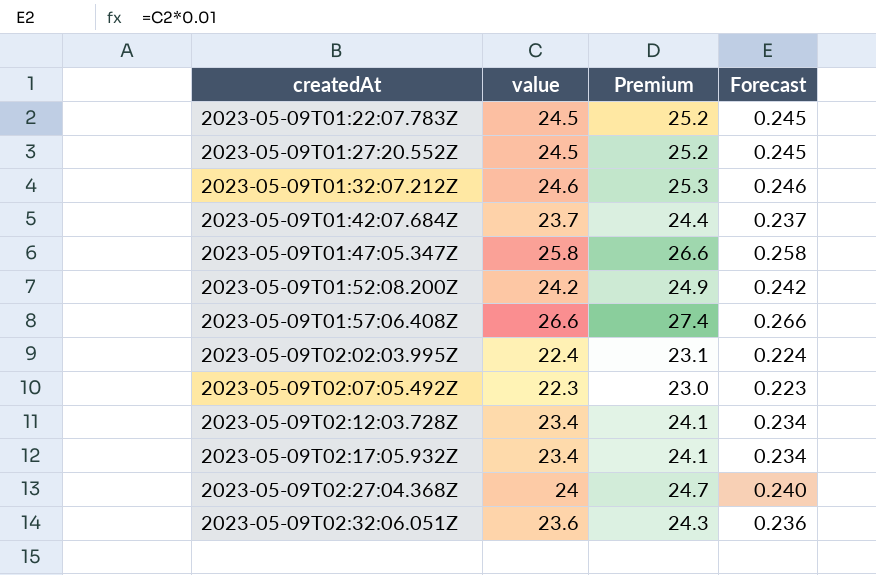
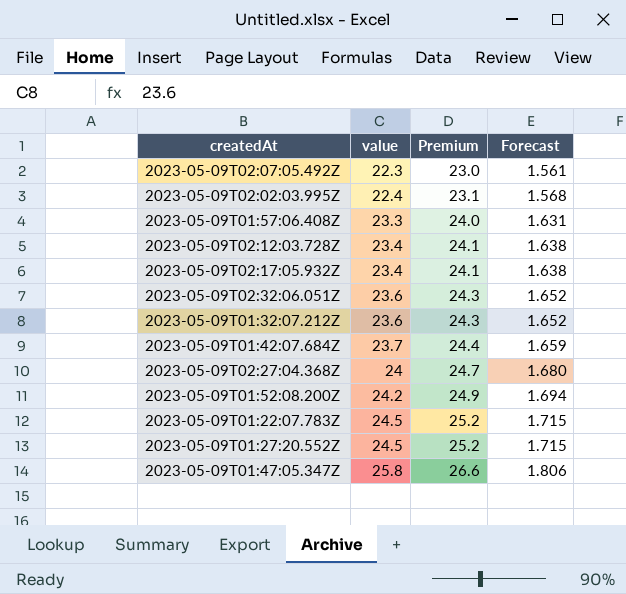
row order: createdAt ascending -> value ascending
column Forecast | formula: [value] * 0.01 -> [value] * 0.07
2023-05-09T01:57:06.408Z | value: 26.6 -> 23.3
2023-05-09T01:57:06.408Z | Premium: 27.4 -> 24.0
2023-05-09T01:32:07.212Z | value: 24.6 -> 23.6
2023-05-09T01:32:07.212Z | Premium: 25.3 -> 24.3

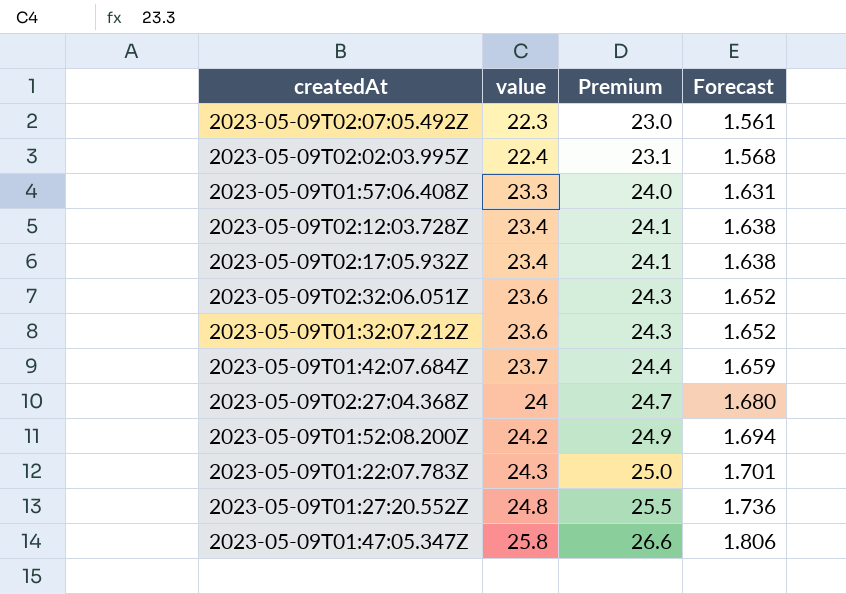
2023-05-09T01:22:07.783Z | value: 24.5 -> 24.3
2023-05-09T01:22:07.783Z | Premium: 25.2 -> 25.0
2023-05-09T01:22:07.783Z | Forecast: 1.715 -> 1.701
2023-05-09T01:27:20.552Z | value: 24.5 -> 24.8
2023-05-09T01:27:20.552Z | Premium: 25.2 -> 25.5
2023-05-09T01:27:20.552Z | Forecast: 1.715 -> 1.736

